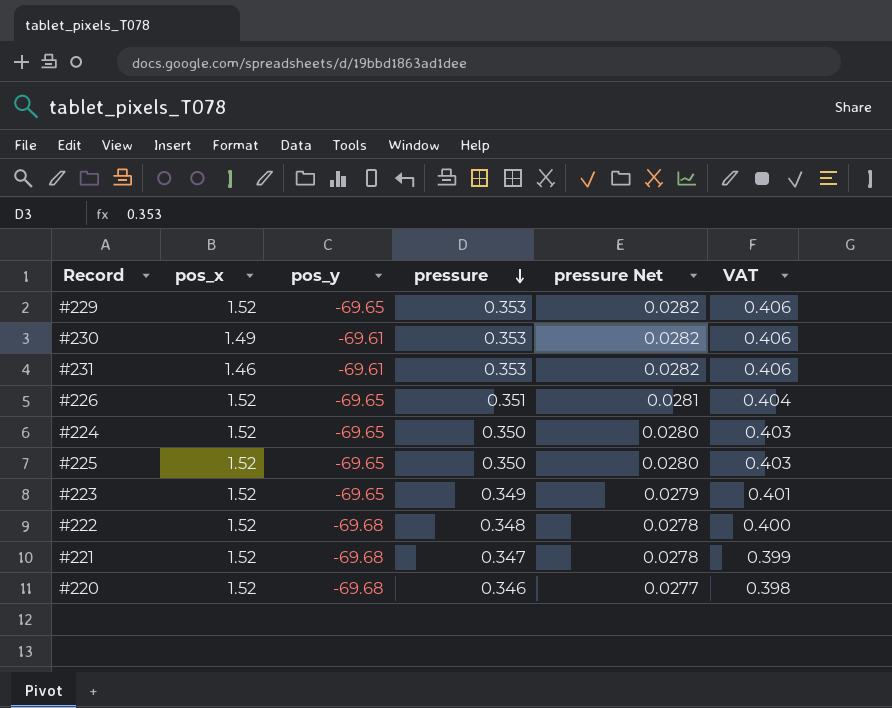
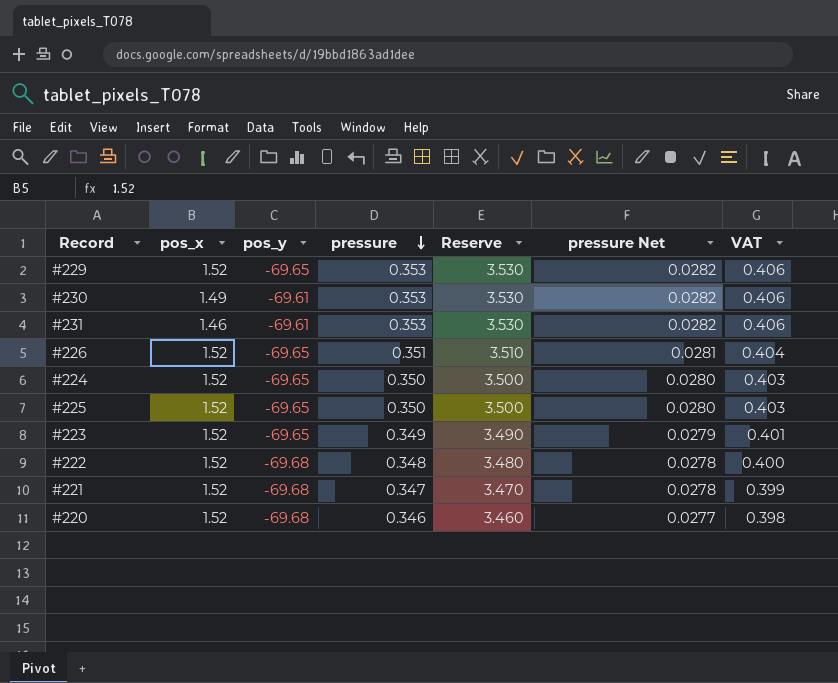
column Reserve | formula: none -> [pressure] * 10

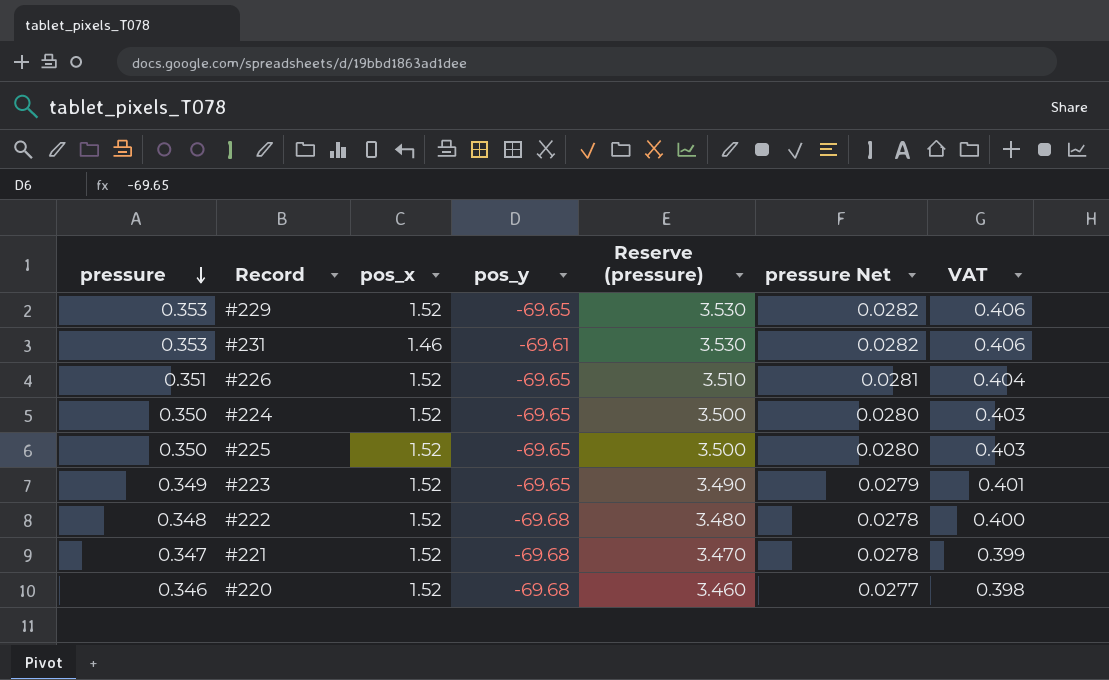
column pressure | position: 4 -> 1
column name: Reserve -> Reserve (pressure)
row #230: 1.49 | -69.61 | 0.353 | 3.530 | 0.0282 | 0.406 -> none

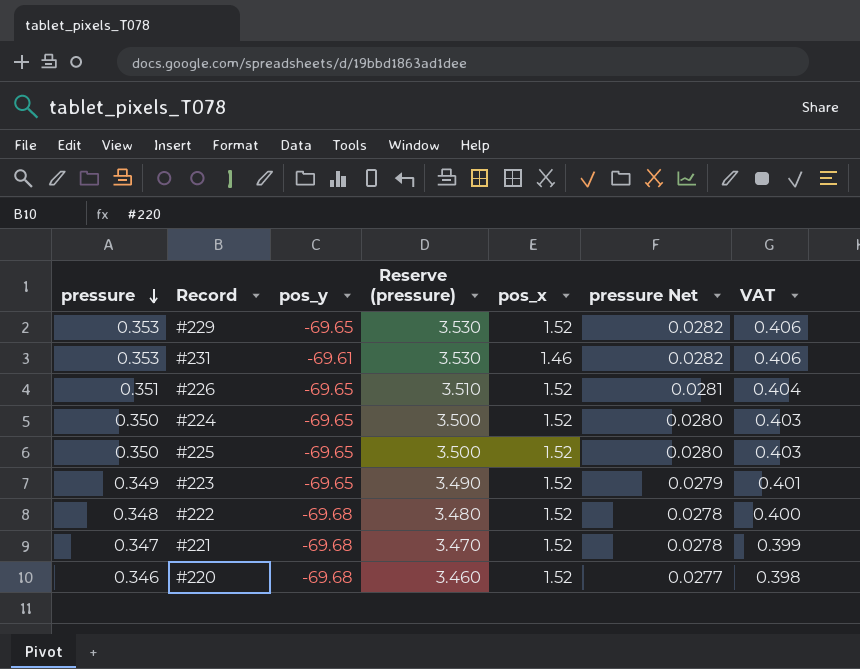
column pos_x | position: 3 -> 5

